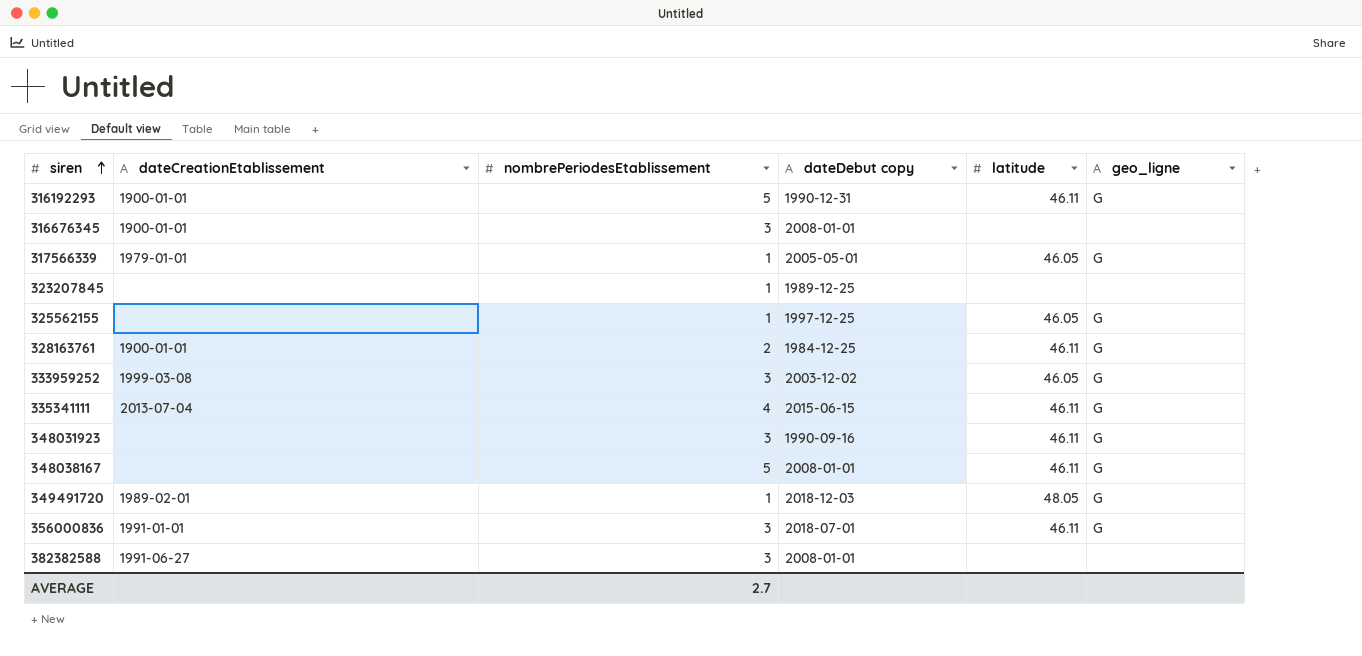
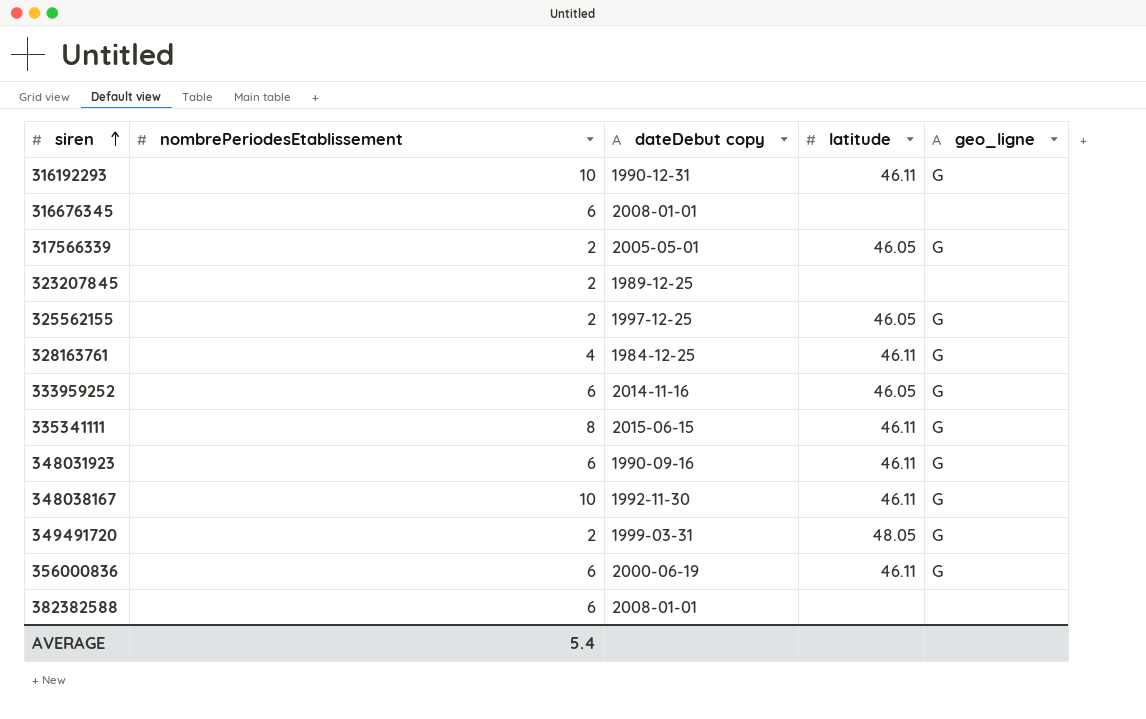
column dateCreationEtablissement | position: 2 -> none
316192293 | nombrePeriodesEtablissement: 5 -> 10
316676345 | nombrePeriodesEtablissement: 3 -> 6
317566339 | nombrePeriodesEtablissement: 1 -> 2
323207845 | nombrePeriodesEtablissement: 1 -> 2
325562155 | nombrePeriodesEtablissement: 1 -> 2
328163761 | nombrePeriodesEtablissement: 2 -> 4
333959252 | nombrePeriodesEtablissement: 3 -> 6
333959252 | dateDebut copy: 2003-12-02 -> 2014-11-16
335341111 | nombrePeriodesEtablissement: 4 -> 8
348031923 | nombrePeriodesEtablissement: 3 -> 6
348038167 | nombrePeriodesEtablissement: 5 -> 10
348038167 | dateDebut copy: 2008-01-01 -> 1992-11-30
349491720 | nombrePeriodesEtablissement: 1 -> 2
349491720 | dateDebut copy: 2018-12-03 -> 1999-03-31
356000836 | nombrePeriodesEtablissement: 3 -> 6
356000836 | dateDebut copy: 2018-07-01 -> 2000-06-19
382382588 | nombrePeriodesEtablissement: 3 -> 6
AVERAGE | nombrePeriodesEtablissement: 2.7 -> 5.4

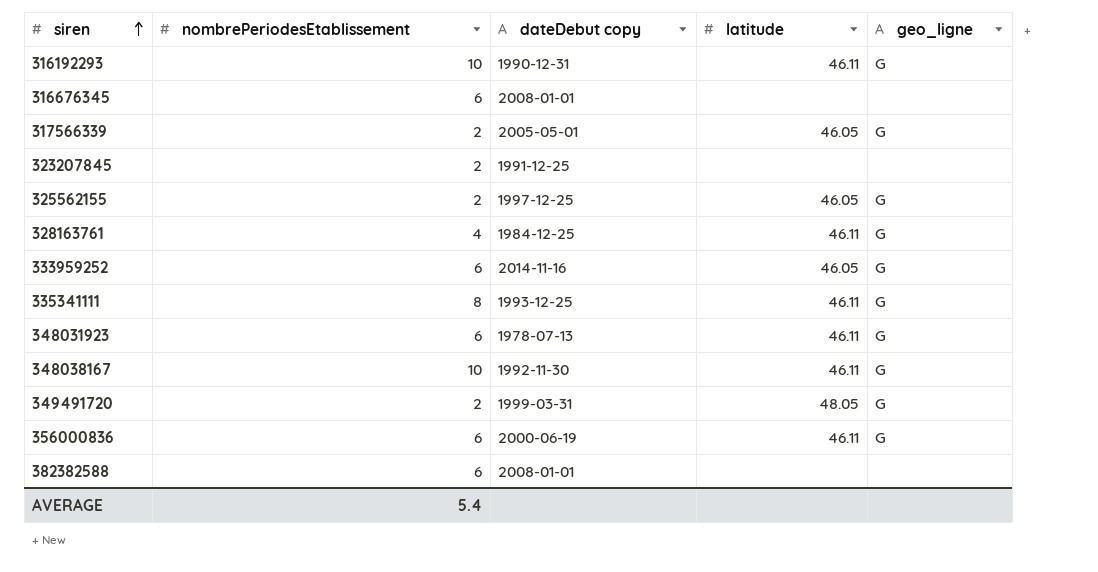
323207845 | dateDebut copy: 1989-12-25 -> 1991-12-25
335341111 | dateDebut copy: 2015-06-15 -> 1993-12-25
348031923 | dateDebut copy: 1990-09-16 -> 1978-07-13

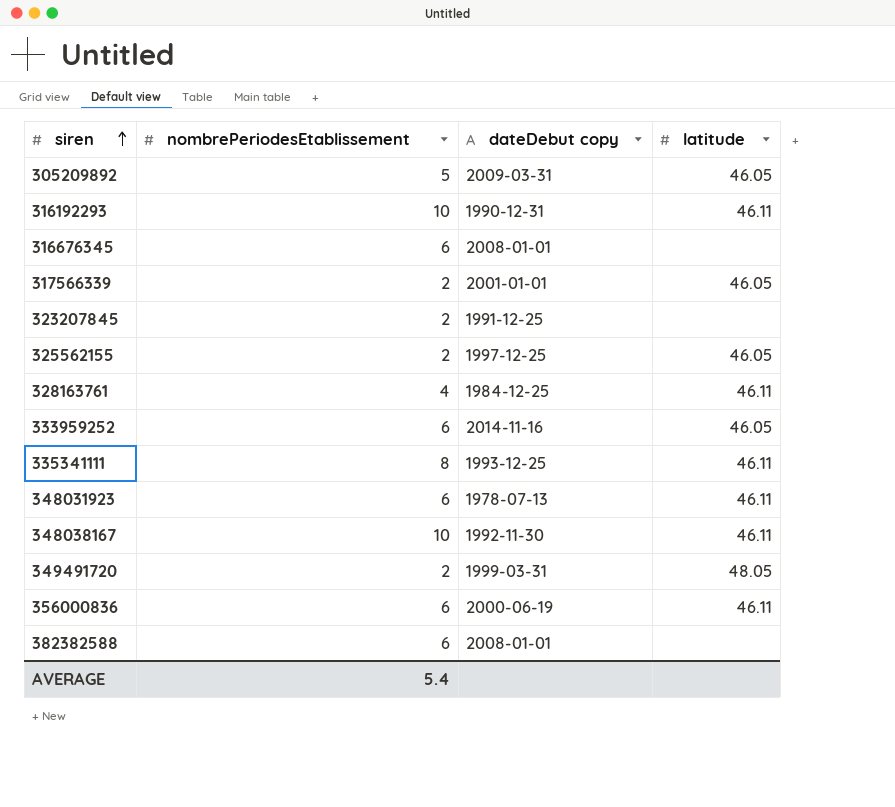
column geo_ligne | position: 5 -> none
row 305209892: none -> 5 | 2009-03-31 | 46.05
317566339 | dateDebut copy: 2005-05-01 -> 2001-01-01

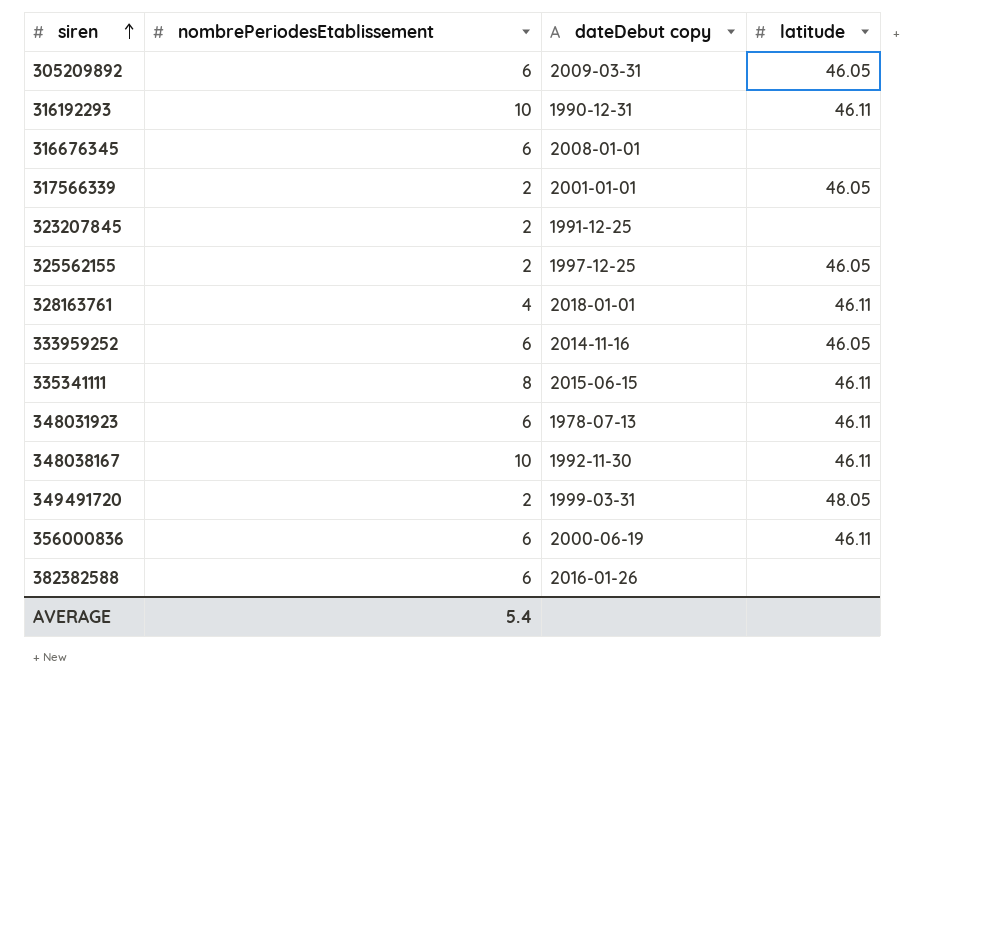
305209892 | nombrePeriodesEtablissement: 5 -> 6
328163761 | dateDebut copy: 1984-12-25 -> 2018-01-01
335341111 | dateDebut copy: 1993-12-25 -> 2015-06-15
382382588 | dateDebut copy: 2008-01-01 -> 2016-01-26

